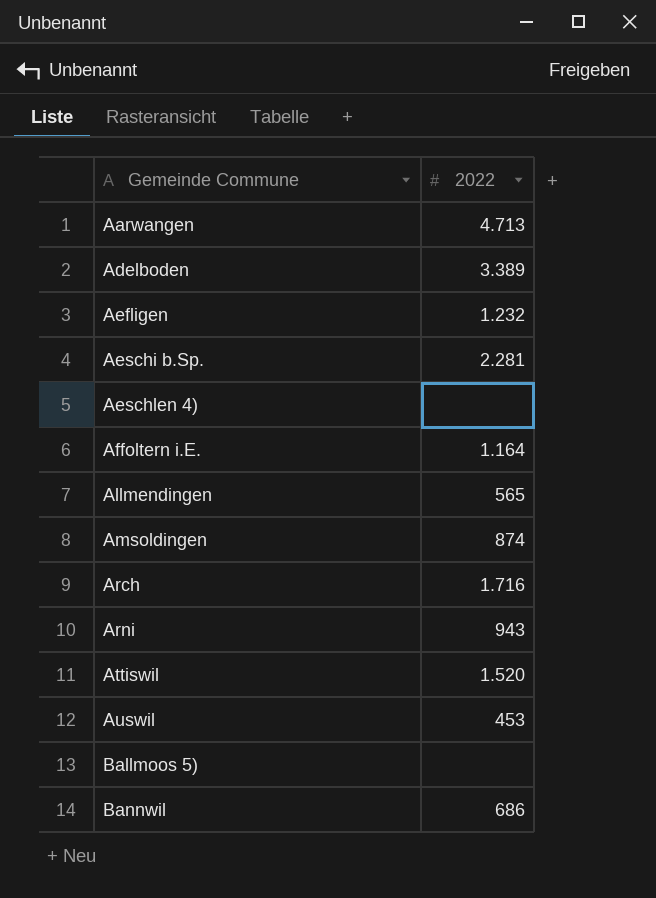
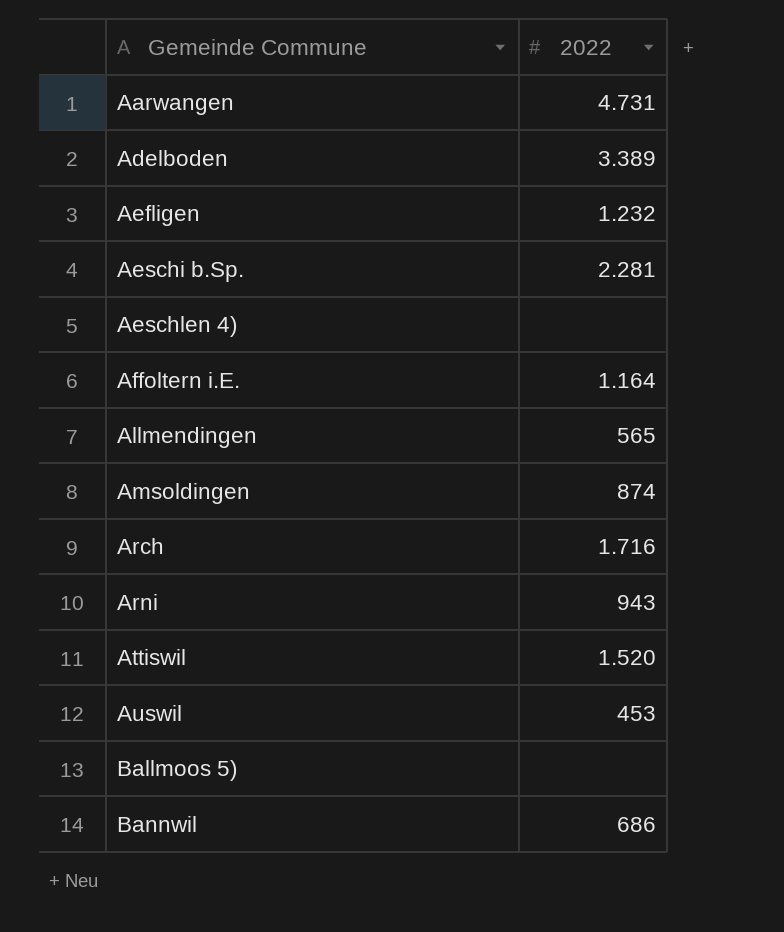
Aarwangen | 2022: 4.713 -> 4.731

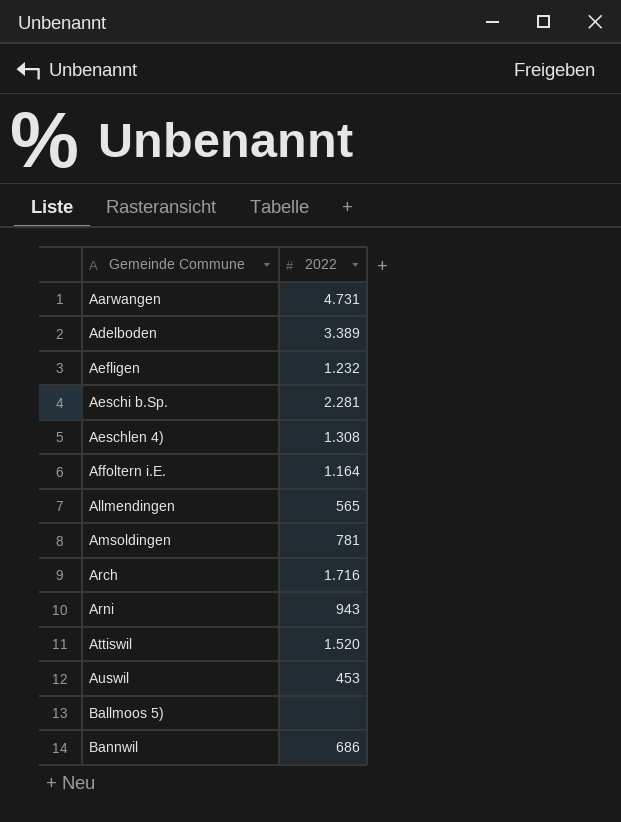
Aeschlen 4) | 2022: none -> 1.308
Amsoldingen | 2022: 874 -> 781

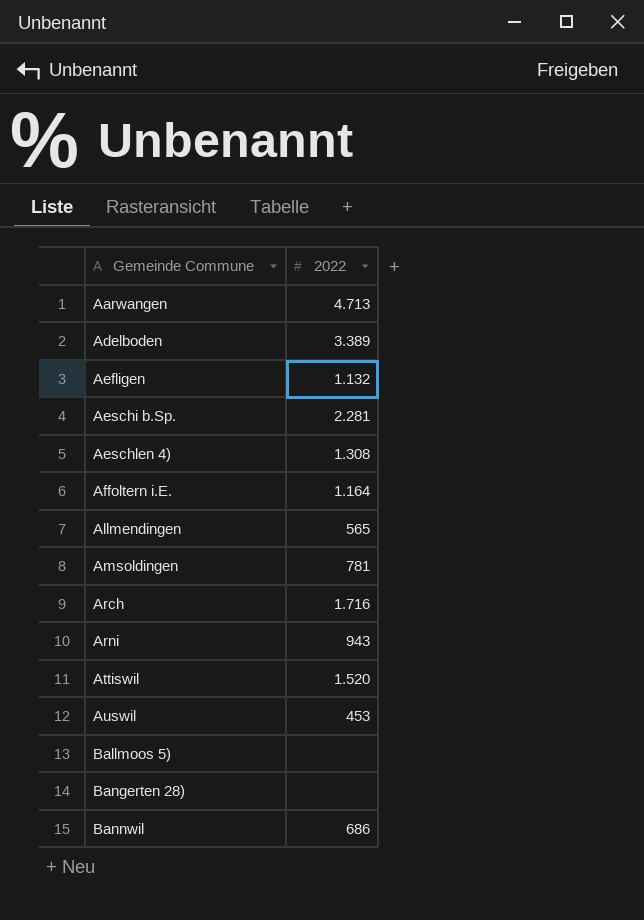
Aarwangen | 2022: 4.731 -> 4.713
Aefligen | 2022: 1.232 -> 1.132
row Bangerten 28): none -> none

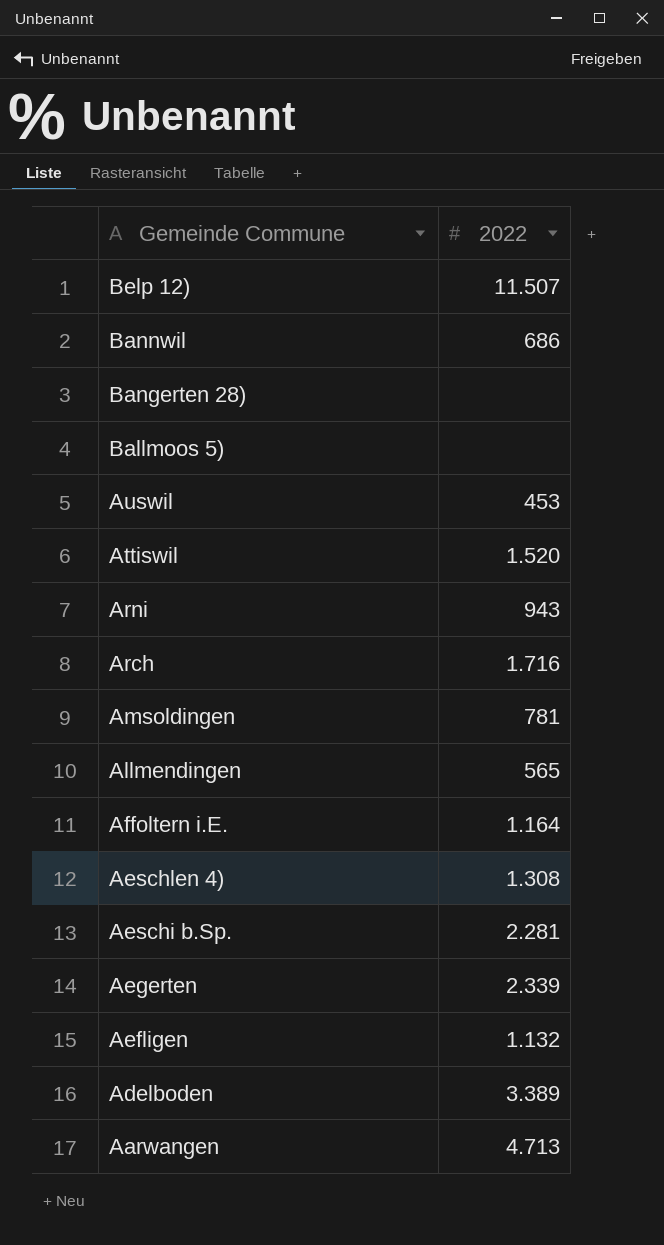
row order: Gemeinde Commune ascending -> Gemeinde Commune descending
row Belp 12): none -> 11.507
row Aegerten: none -> 2.339

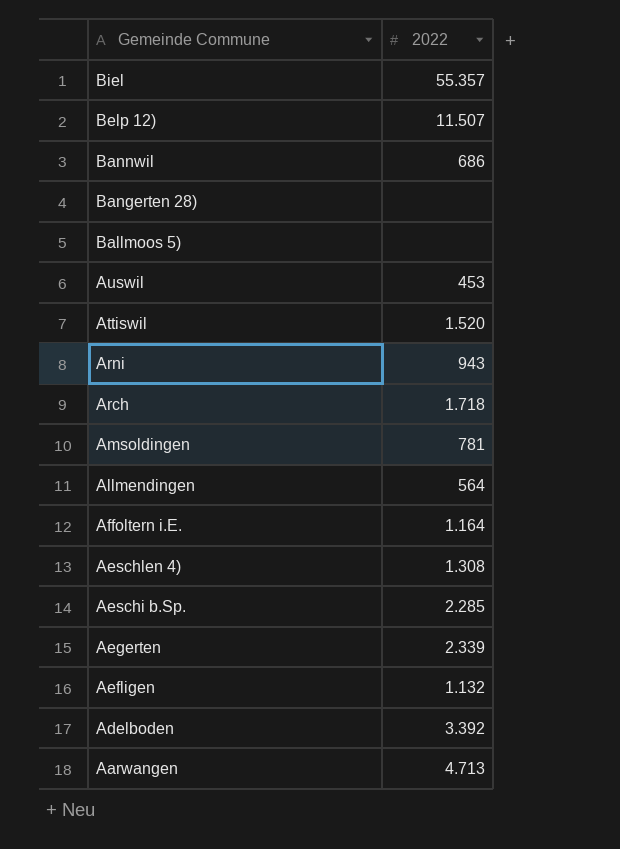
row Biel: none -> 55.357
Arch | 2022: 1.716 -> 1.718
Allmendingen | 2022: 565 -> 564
Aeschi b.Sp. | 2022: 2.281 -> 2.285
Adelboden | 2022: 3.389 -> 3.392

